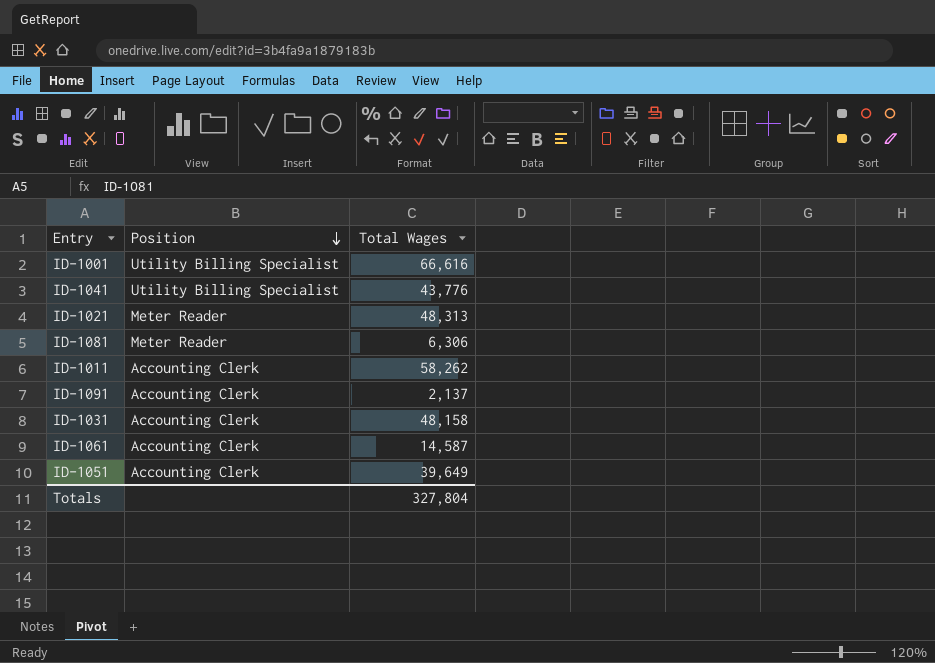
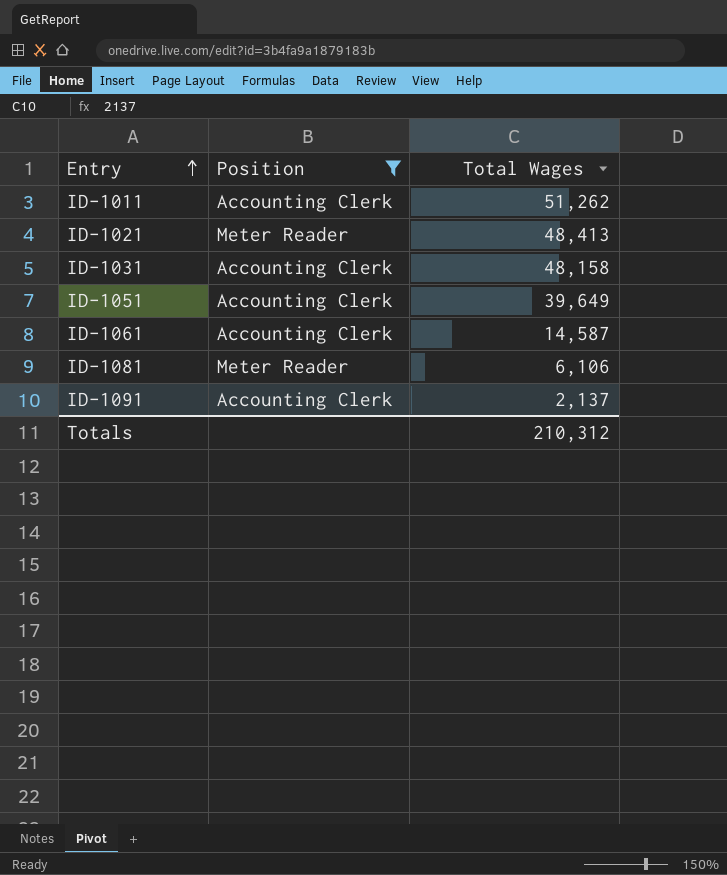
filter: none -> Position != Utility Billing Specialist
row order: Position descending -> Entry ascending
ID-1011 | Total Wages: 58,262 -> 51,262
ID-1021 | Total Wages: 48,313 -> 48,413
ID-1081 | Total Wages: 6,306 -> 6,106
Totals | Total Wages: 327,804 -> 210,312

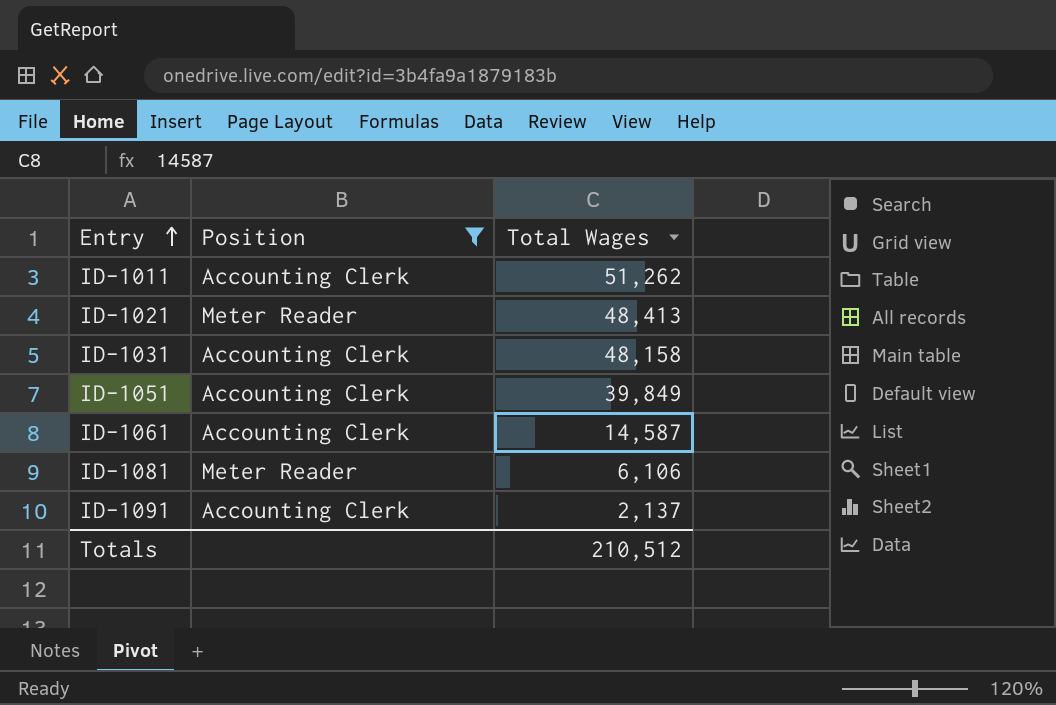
ID-1051 | Total Wages: 39,649 -> 39,849
Totals | Total Wages: 210,312 -> 210,512

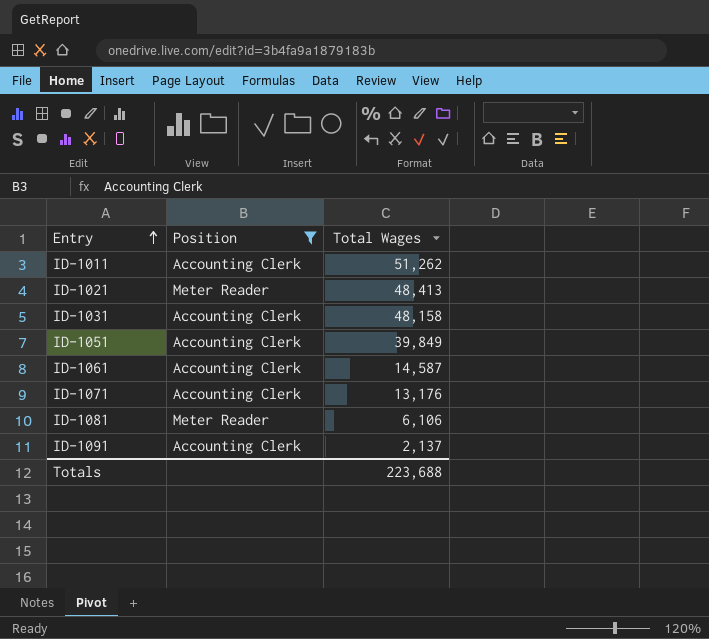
row ID-1071: none -> Accounting Clerk | 13,176
Totals | Total Wages: 210,512 -> 223,688

